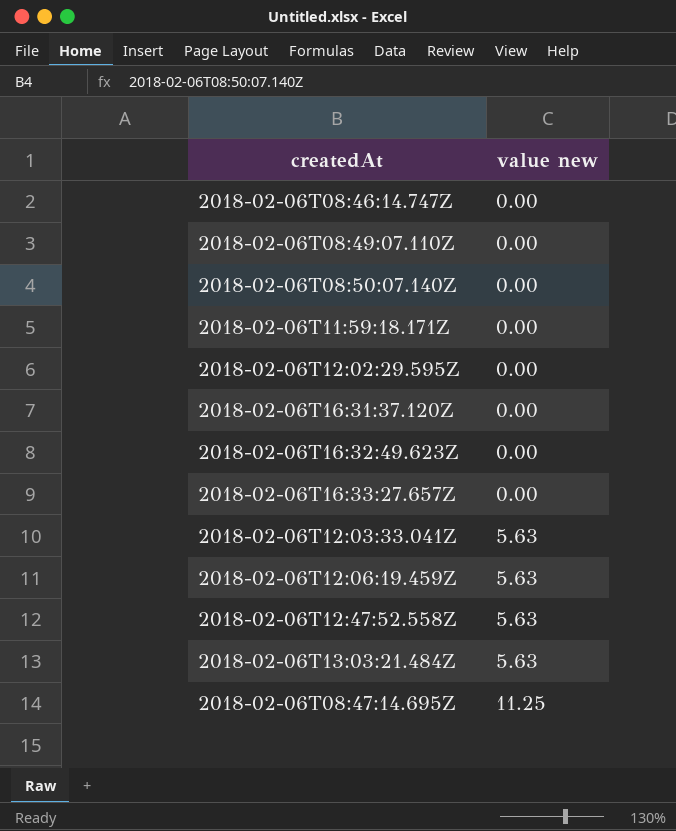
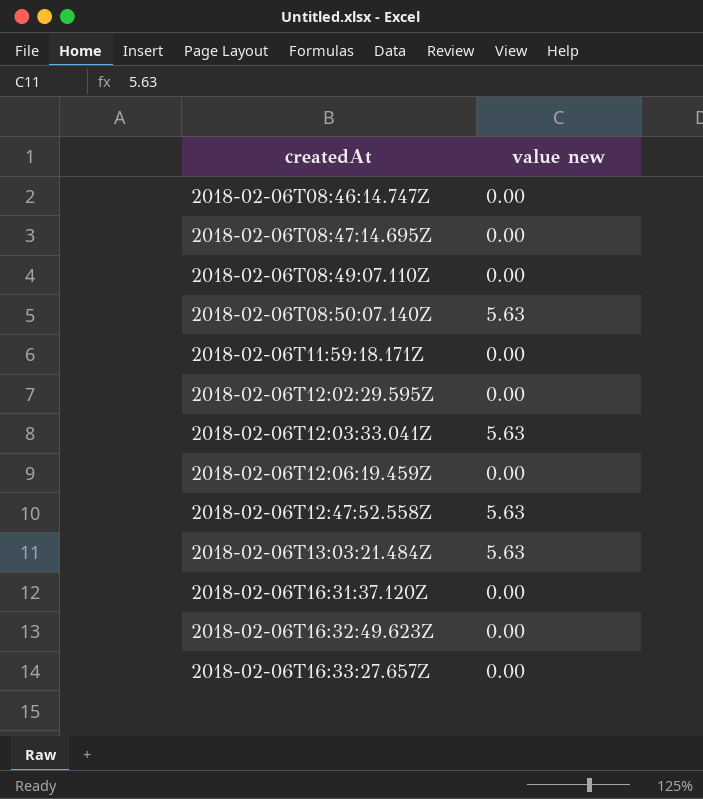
row order: value new ascending -> createdAt ascending
2018-02-06T08:47:14.695Z | value new: 11.25 -> 0.00
2018-02-06T08:50:07.140Z | value new: 0.00 -> 5.63
2018-02-06T12:06:19.459Z | value new: 5.63 -> 0.00

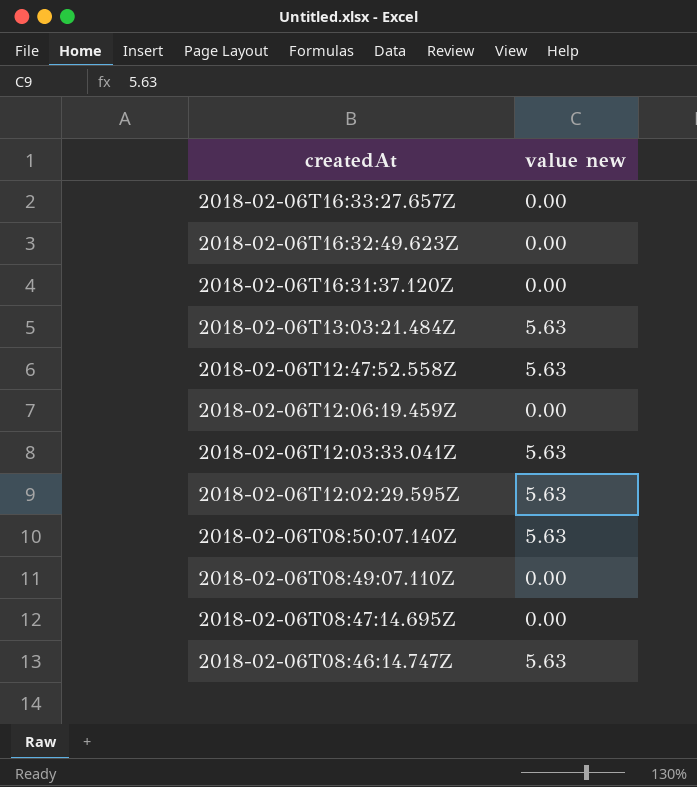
row order: createdAt ascending -> createdAt descending
row 2018-02-06T11:59:18.171Z: 0.00 -> none
2018-02-06T12:02:29.595Z | value new: 0.00 -> 5.63
2018-02-06T08:46:14.747Z | value new: 0.00 -> 5.63

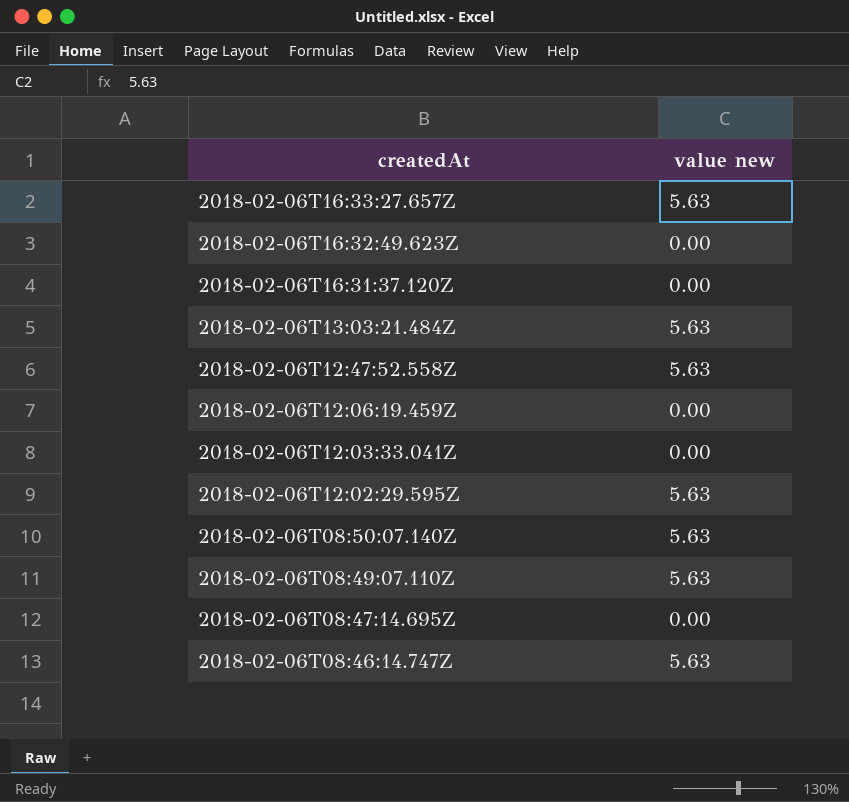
2018-02-06T16:33:27.657Z | value new: 0.00 -> 5.63
2018-02-06T12:03:33.041Z | value new: 5.63 -> 0.00
2018-02-06T08:49:07.110Z | value new: 0.00 -> 5.63

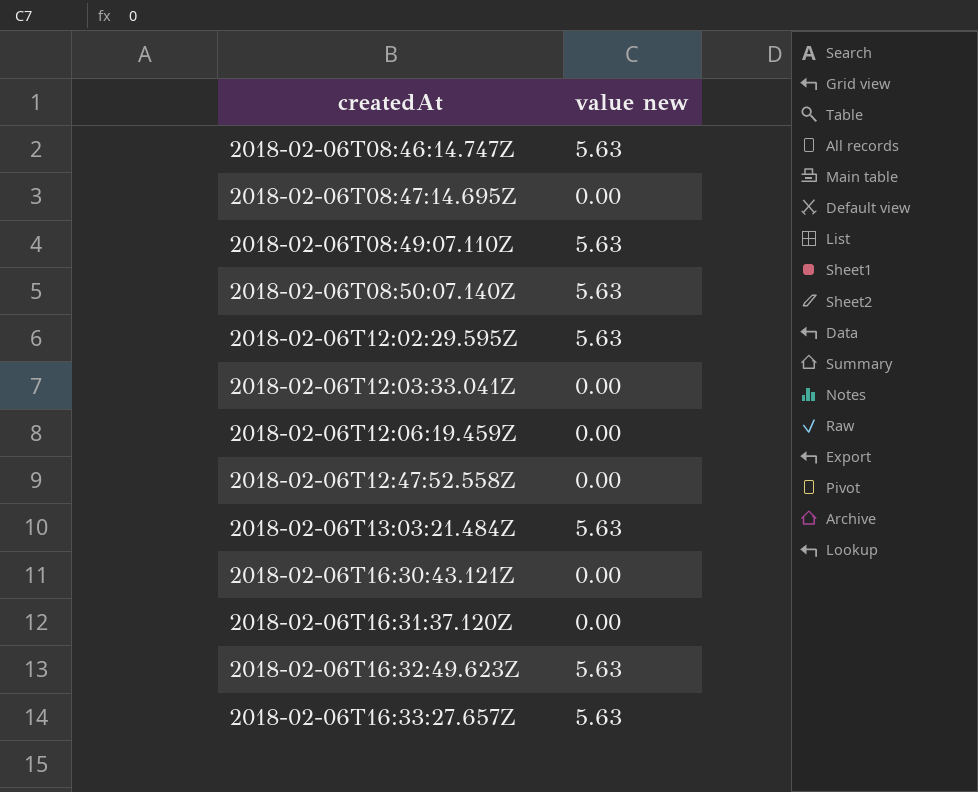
row order: createdAt descending -> createdAt ascending
2018-02-06T12:47:52.558Z | value new: 5.63 -> 0.00
row 2018-02-06T16:30:43.121Z: none -> 0.00
2018-02-06T16:32:49.623Z | value new: 0.00 -> 5.63

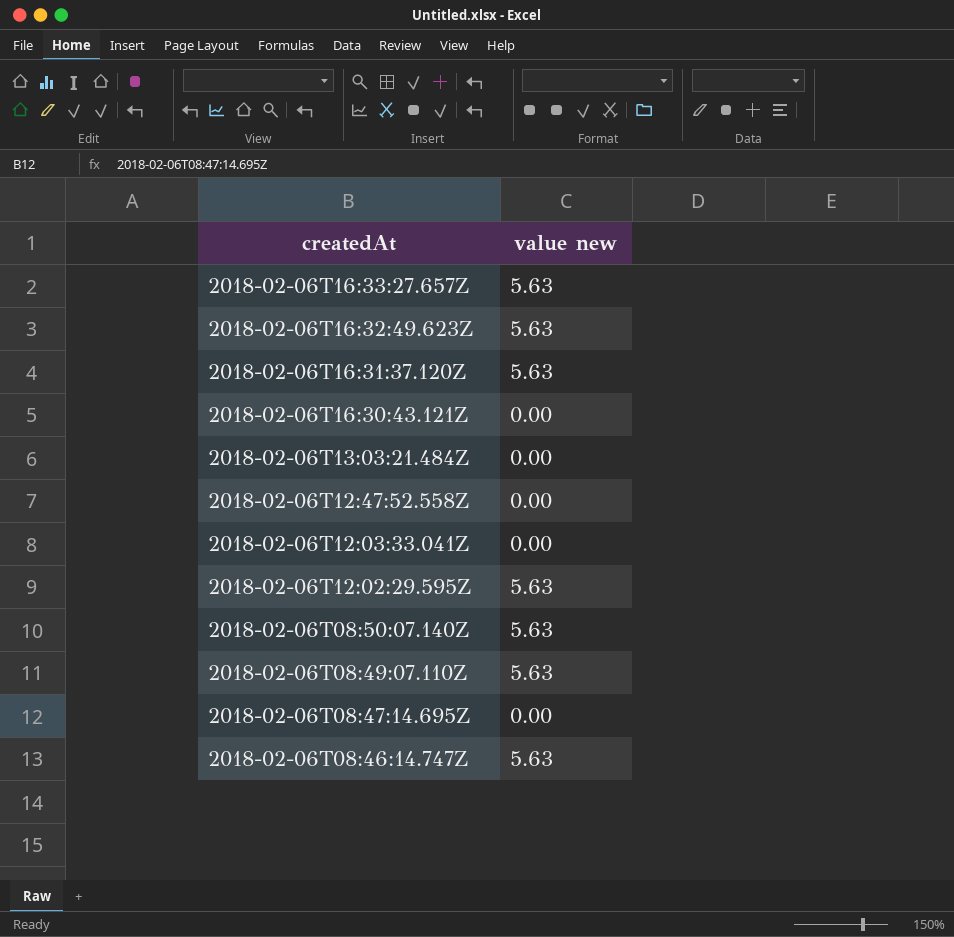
row order: createdAt ascending -> createdAt descending
row 2018-02-06T12:06:19.459Z: 0.00 -> none
2018-02-06T16:31:37.120Z | value new: 0.00 -> 5.63
2018-02-06T13:03:21.484Z | value new: 5.63 -> 0.00

